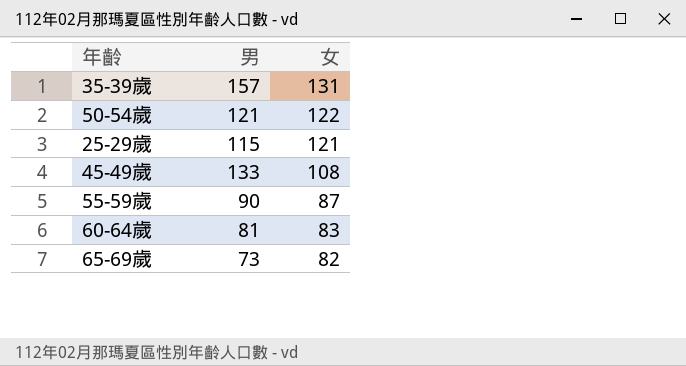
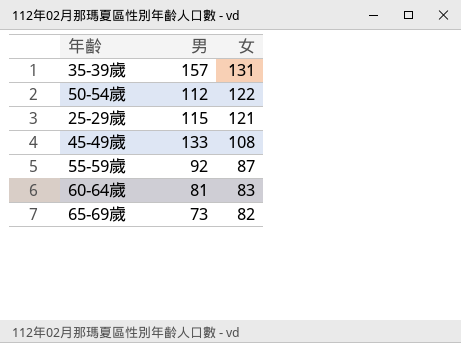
50-54歲 | 男: 121 -> 112
55-59歲 | 男: 90 -> 92

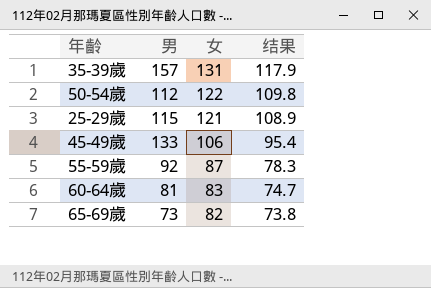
column 结果 | formula: none -> [女] * 0.9
45-49歲 | 女: 108 -> 106

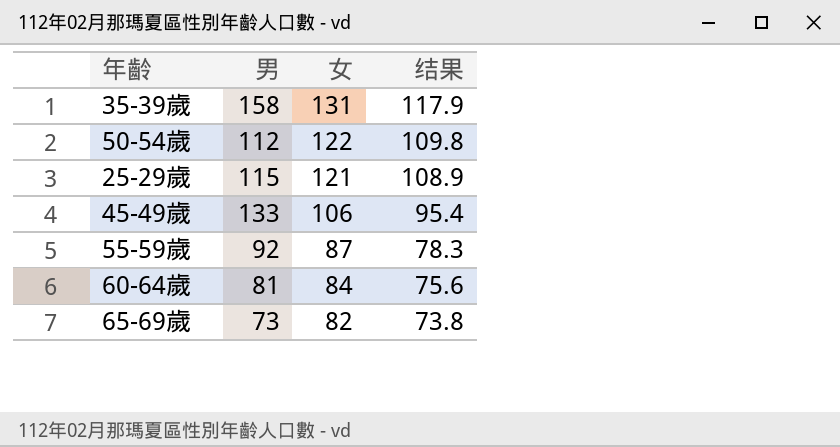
35-39歲 | 男: 157 -> 158
60-64歲 | 女: 83 -> 84
60-64歲 | 结果: 74.7 -> 75.6

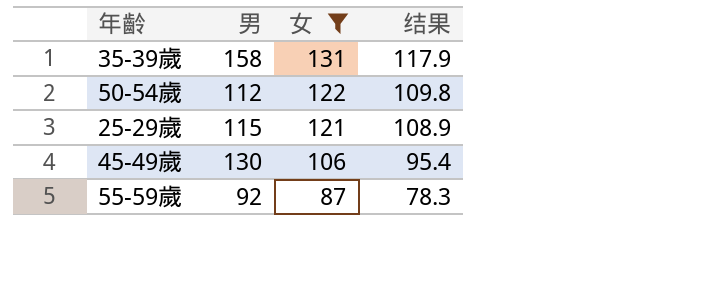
filter: none -> 女 >= 87
45-49歲 | 男: 133 -> 130

